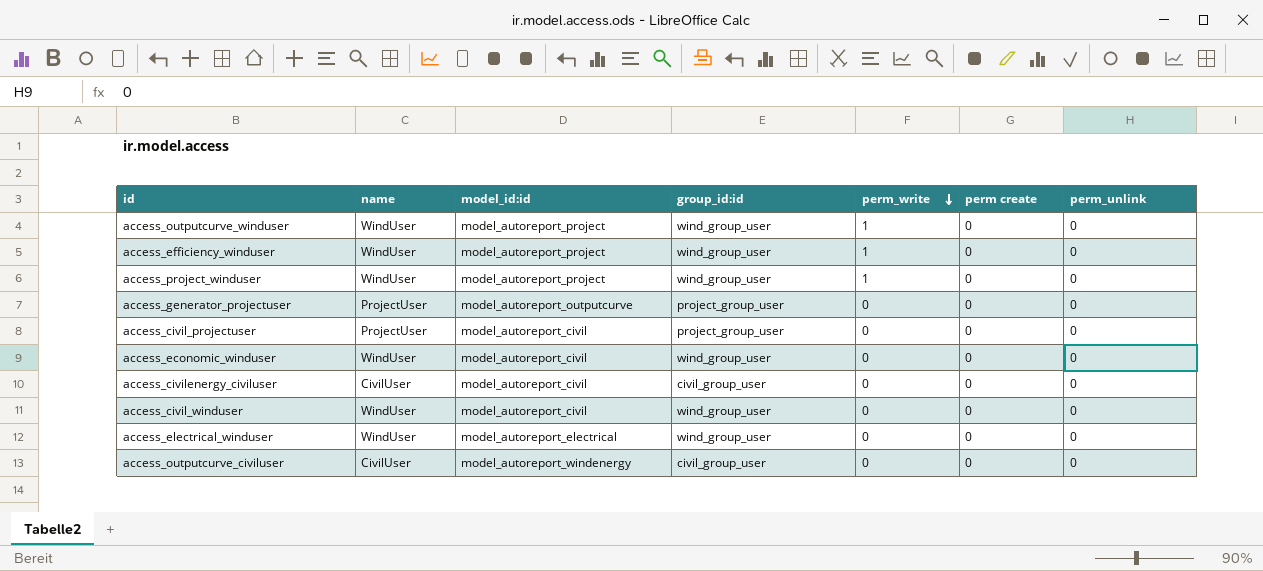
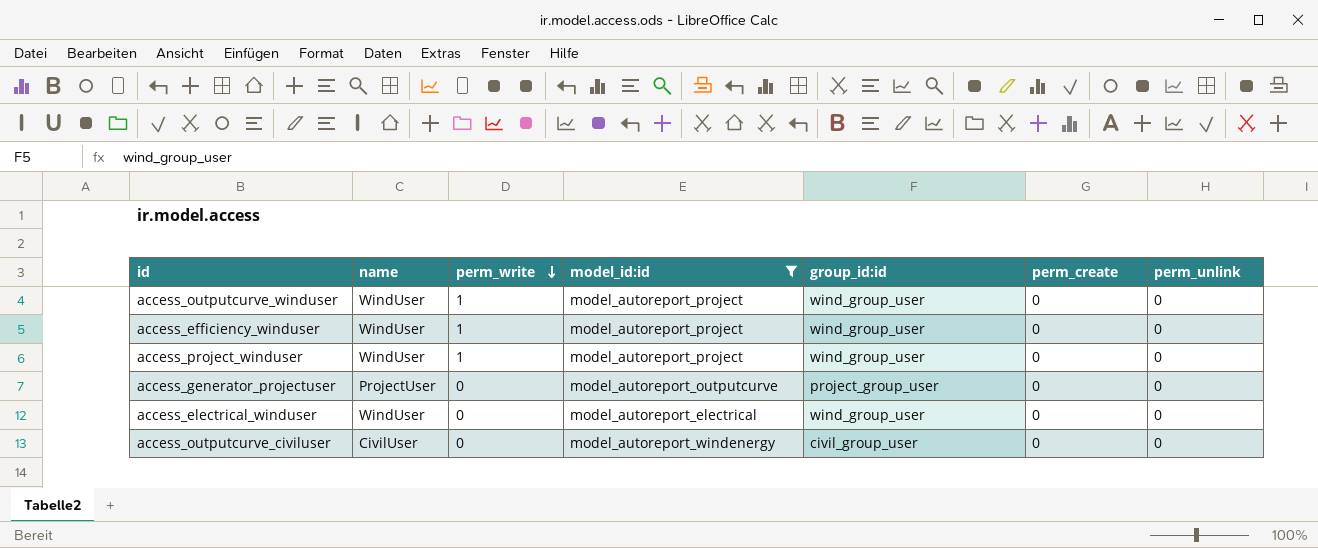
filter: none -> model_id:id != model_autoreport_civil
column perm_write | position: 5 -> 3
column name: perm create -> perm_create

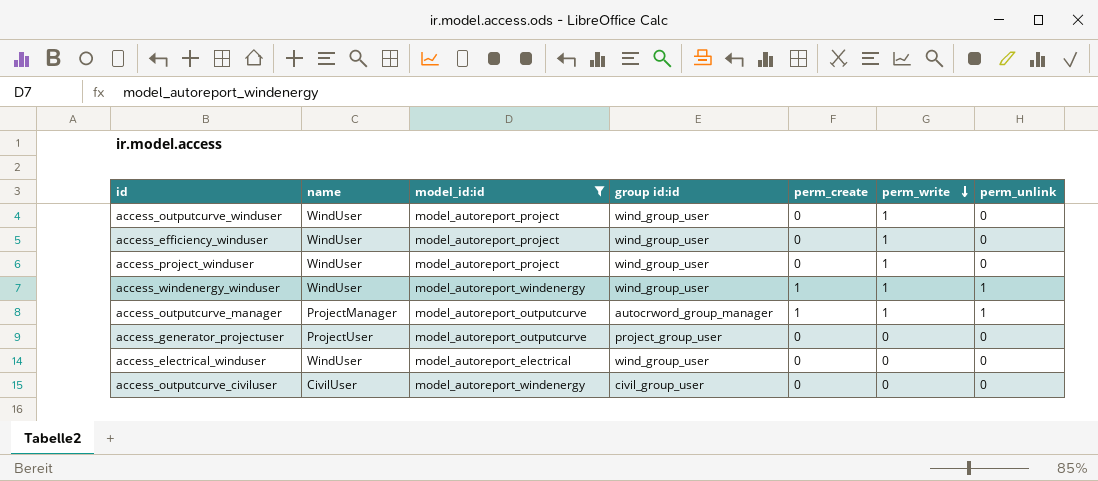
column name: group_id:id -> group id:id
column perm_write | position: 3 -> 6
row access_windenergy_winduser: none -> WindUser | model_autoreport_windenergy | wind_group_user | 1 | 1 | 1
row access_outputcurve_manager: none -> ProjectManager | model_autoreport_outputcurve | autocrword_group_manager | 1 | 1 | 1

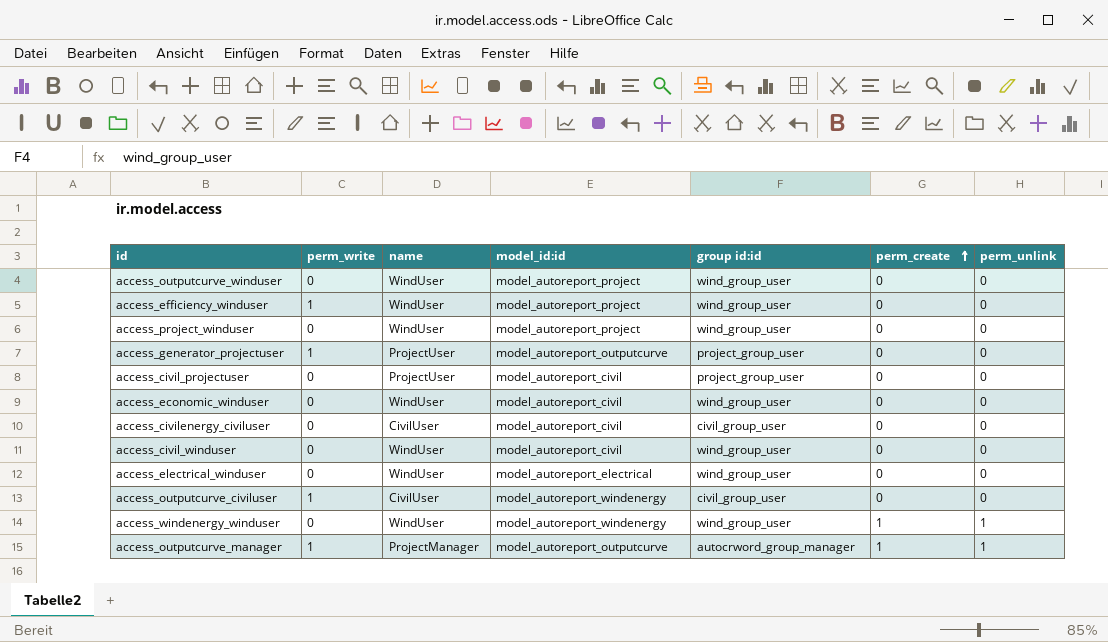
filter: model_id:id != model_autoreport_civil -> none
row order: perm_write descending -> perm_create ascending
column perm_write | position: 6 -> 2
access_outputcurve_winduser | perm_write: 1 -> 0
access_project_winduser | perm_write: 1 -> 0
access_generator_projectuser | perm_write: 0 -> 1
access_outputcurve_civiluser | perm_write: 0 -> 1
access_windenergy_winduser | perm_write: 1 -> 0

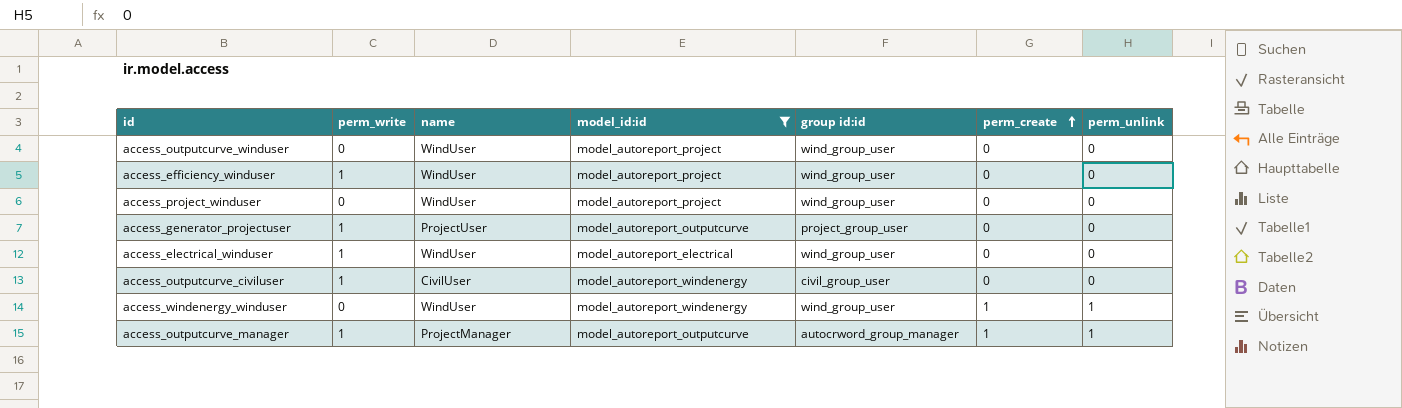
filter: none -> model_id:id != model_autoreport_civil
access_electrical_winduser | perm_write: 0 -> 1

